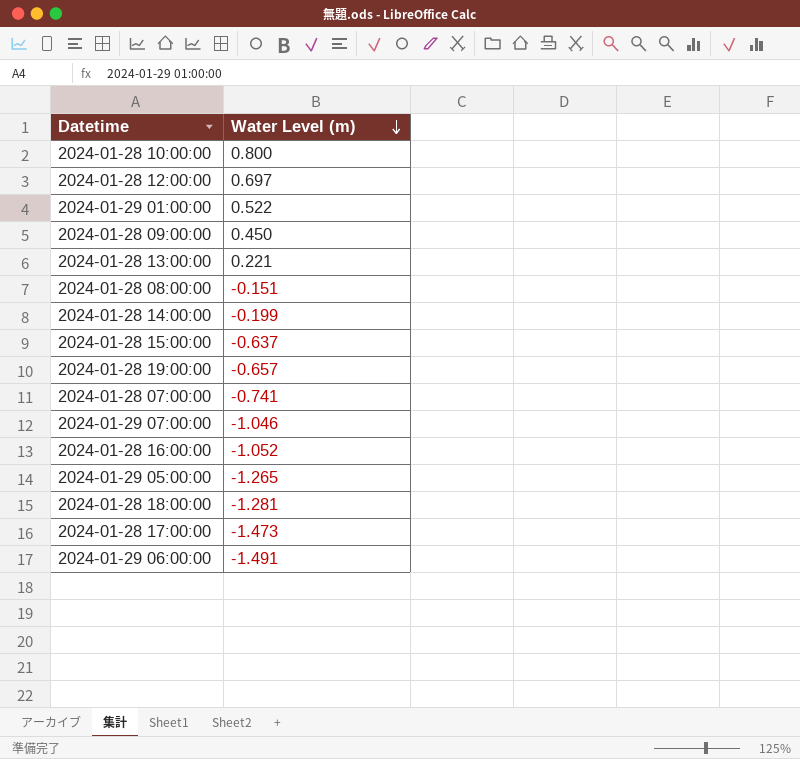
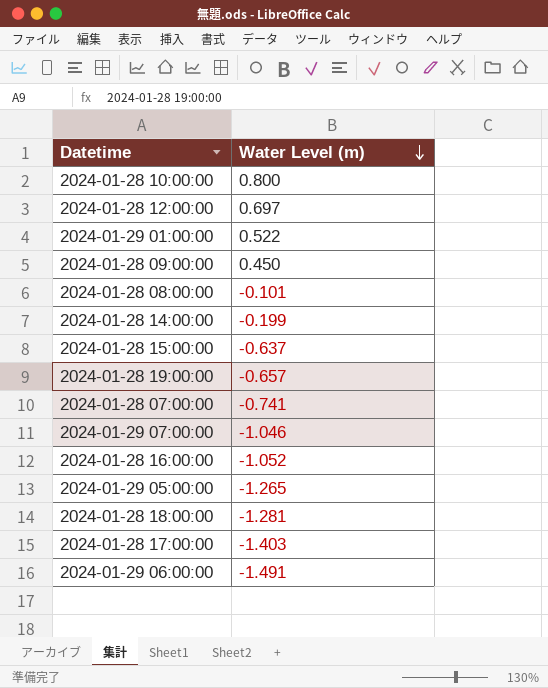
row 2024-01-28 13:00:00: 0.221 -> none
2024-01-28 08:00:00 | Water Level (m): -0.151 -> -0.101
2024-01-28 17:00:00 | Water Level (m): -1.473 -> -1.403

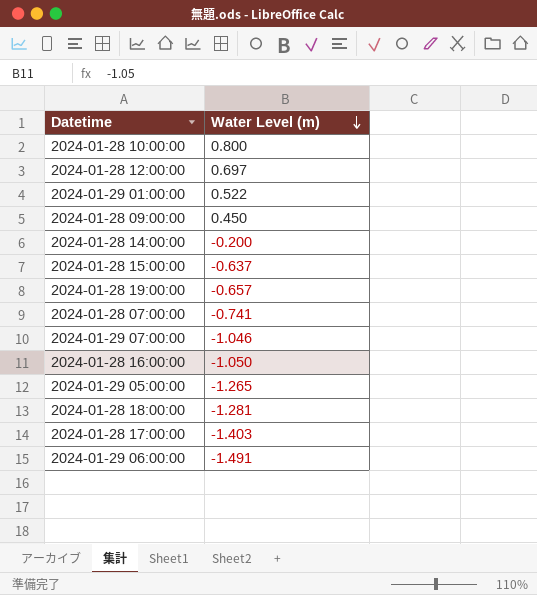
row 2024-01-28 08:00:00: -0.101 -> none
2024-01-28 14:00:00 | Water Level (m): -0.199 -> -0.200
2024-01-28 16:00:00 | Water Level (m): -1.052 -> -1.050

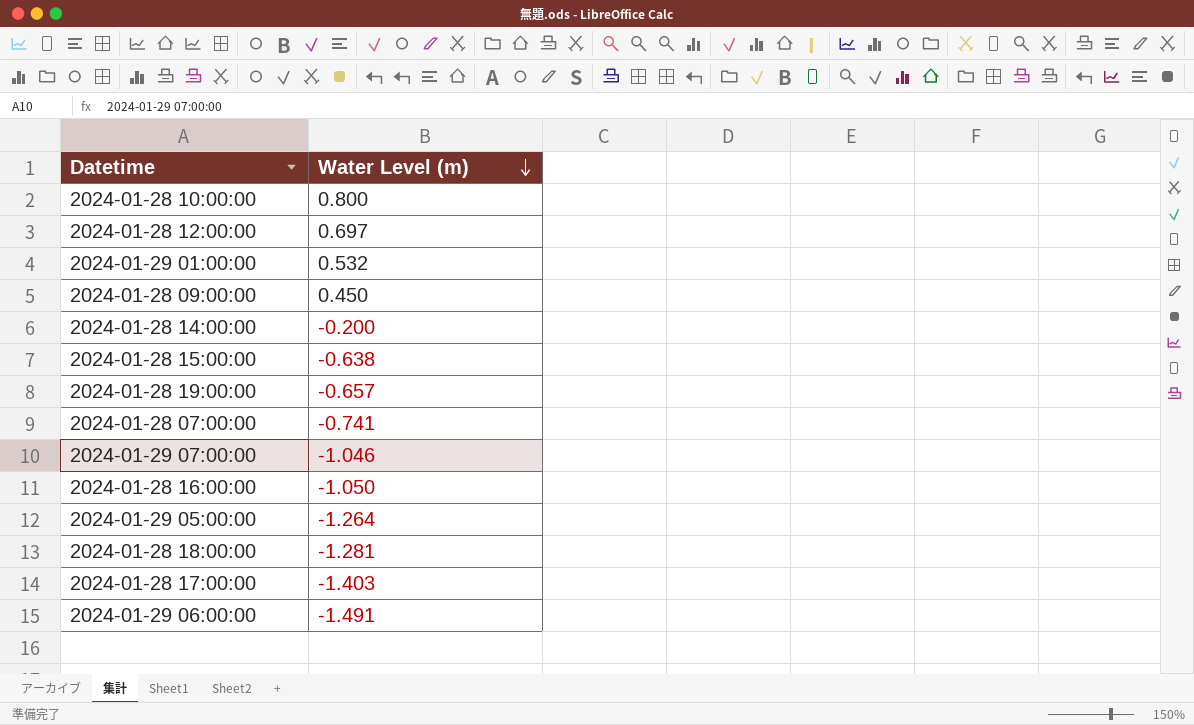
2024-01-29 01:00:00 | Water Level (m): 0.522 -> 0.532
2024-01-28 15:00:00 | Water Level (m): -0.637 -> -0.638
2024-01-29 05:00:00 | Water Level (m): -1.265 -> -1.264

